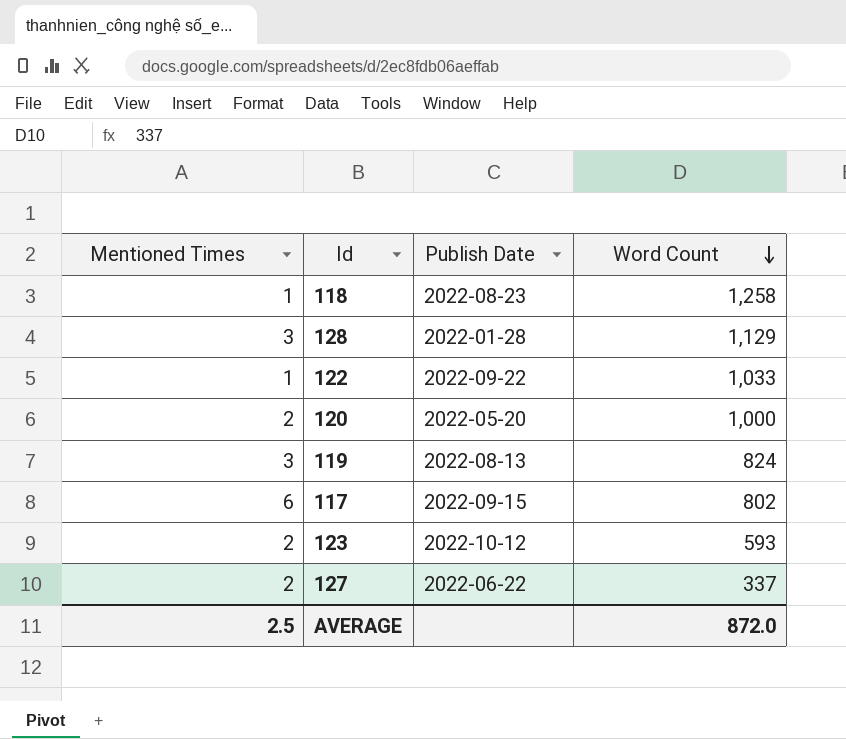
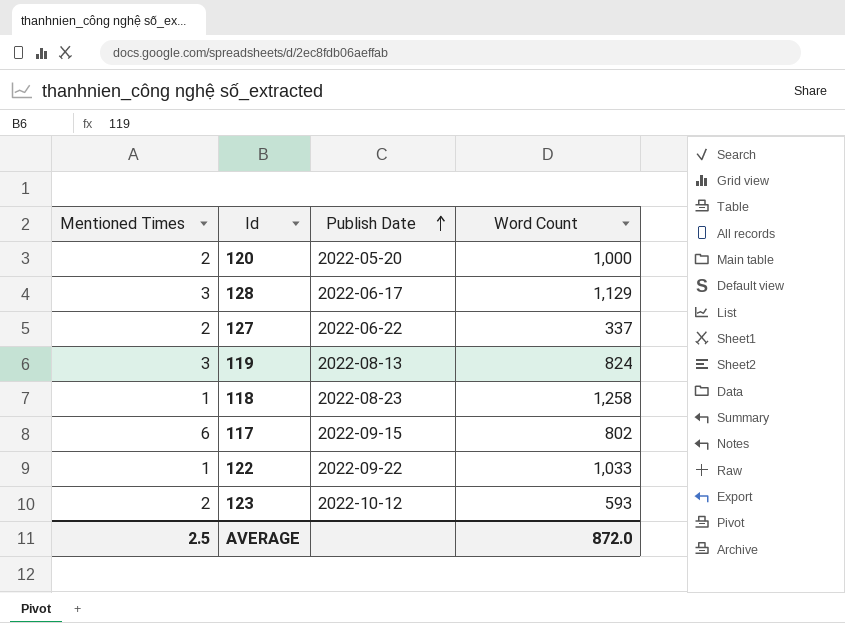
row order: Word Count descending -> Publish Date ascending
128 | Publish Date: 2022-01-28 -> 2022-06-17

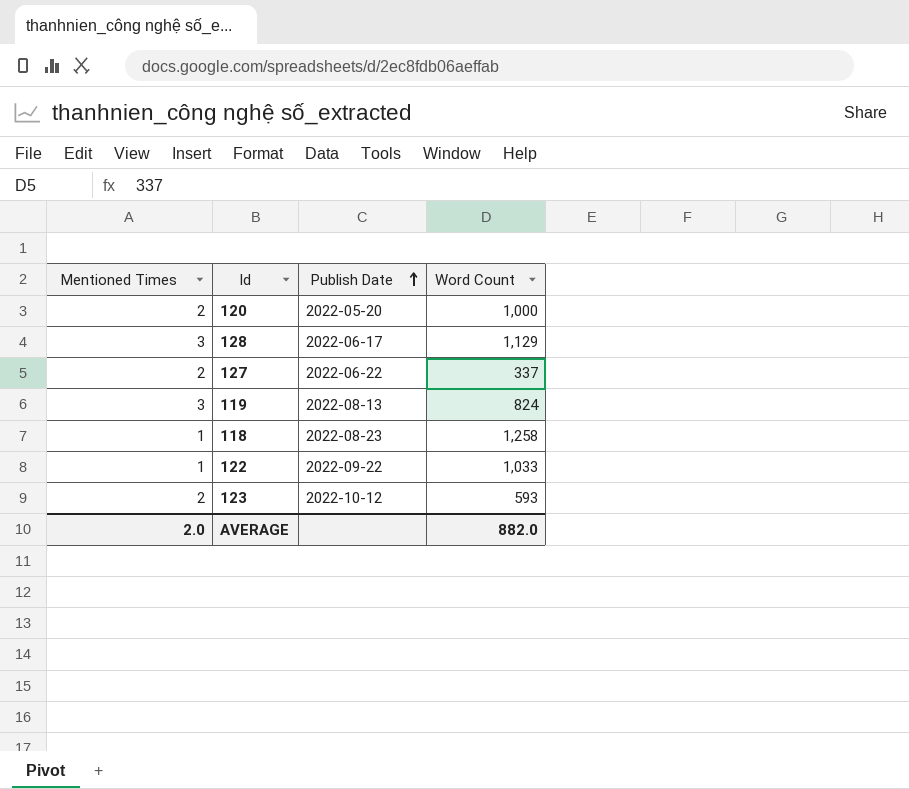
row 117: 6 | 2022-09-15 | 802 -> none
AVERAGE | Mentioned Times: 2.5 -> 2.0
AVERAGE | Word Count: 872.0 -> 882.0

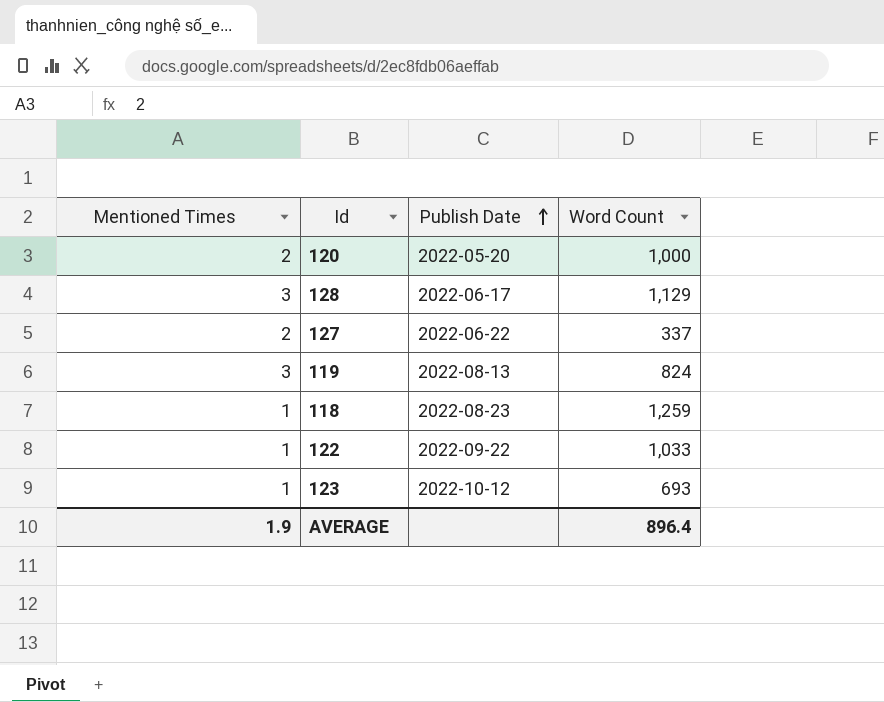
118 | Word Count: 1,258 -> 1,259
123 | Mentioned Times: 2 -> 1
123 | Word Count: 593 -> 693
AVERAGE | Mentioned Times: 2.0 -> 1.9
AVERAGE | Word Count: 882.0 -> 896.4

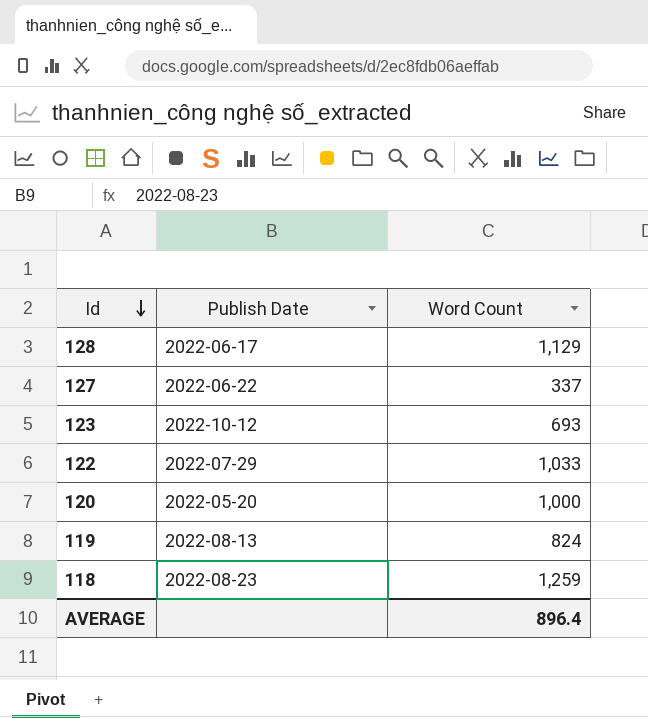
row order: Publish Date ascending -> Id descending
column Mentioned Times | position: 1 -> none
122 | Publish Date: 2022-09-22 -> 2022-07-29

